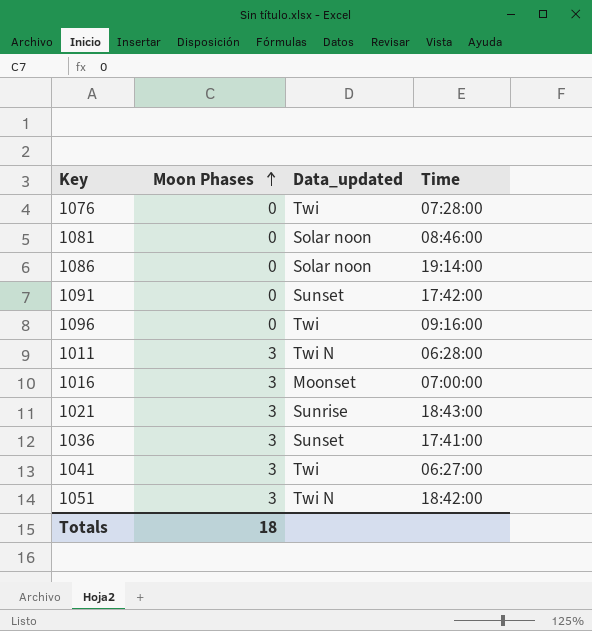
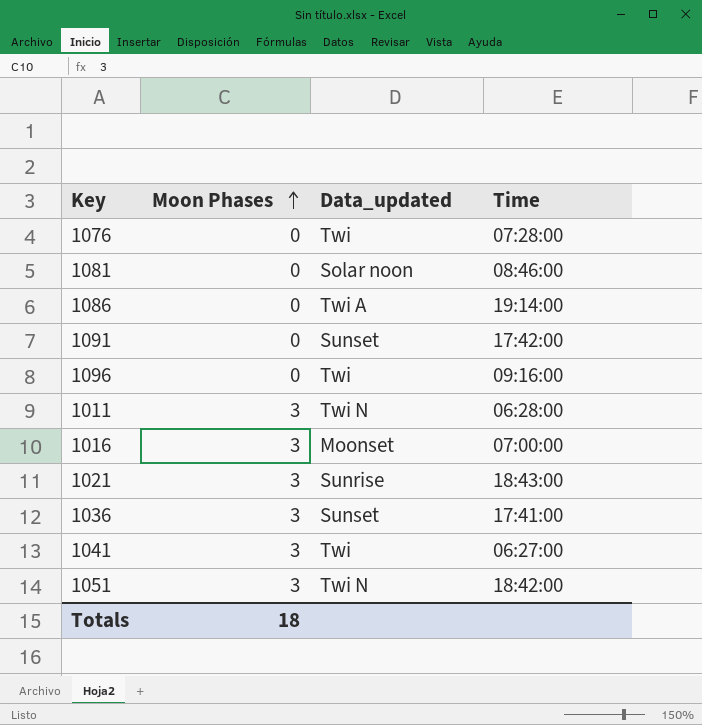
1086 | Data_updated: Solar noon -> Twi A

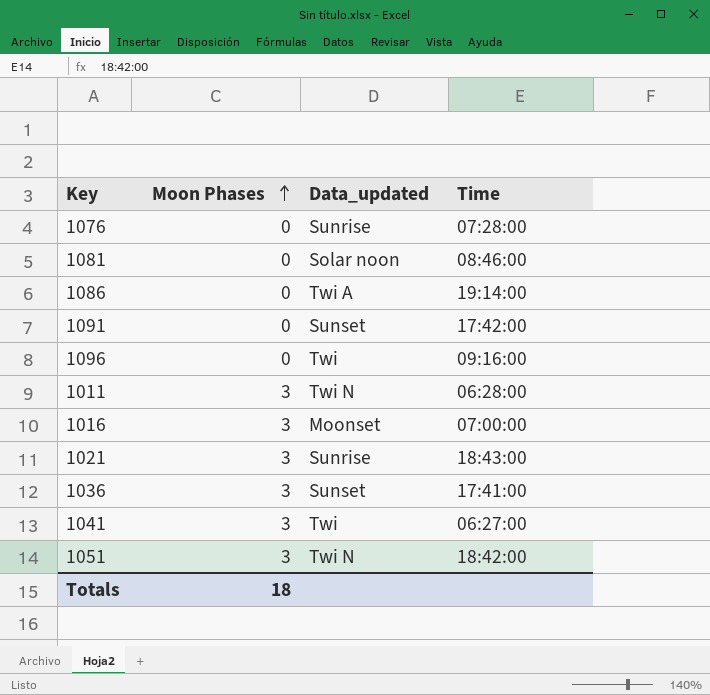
1076 | Data_updated: Twi -> Sunrise

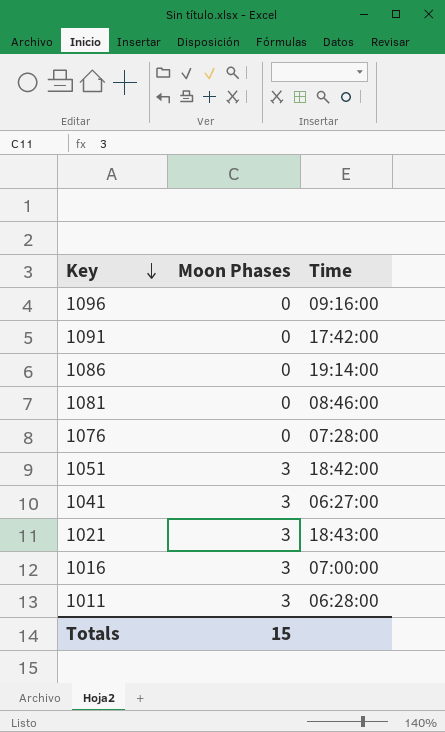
row order: Moon Phases ascending -> Key descending
column Data_updated | position: 3 -> none
row 1036: 3 | Sunset | 17:41:00 -> none
Totals | Moon Phases: 18 -> 15

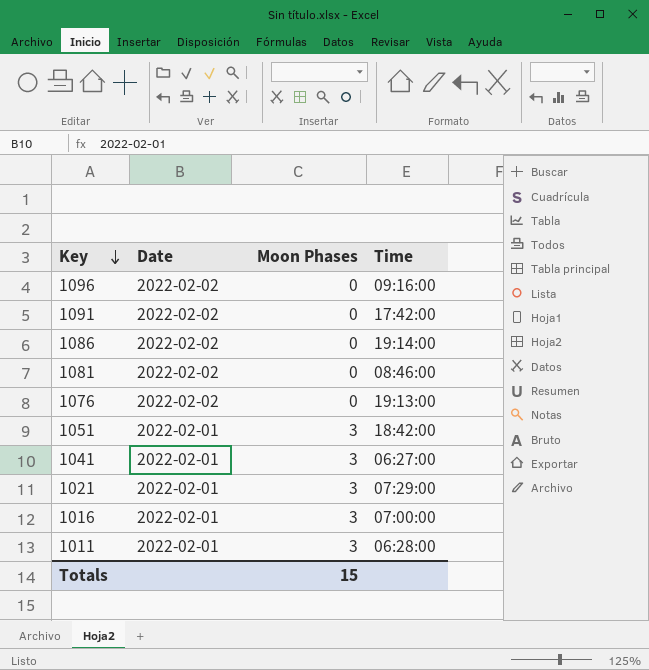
column Date | position: none -> 2
1076 | Time: 07:28:00 -> 19:13:00
1021 | Time: 18:43:00 -> 07:29:00

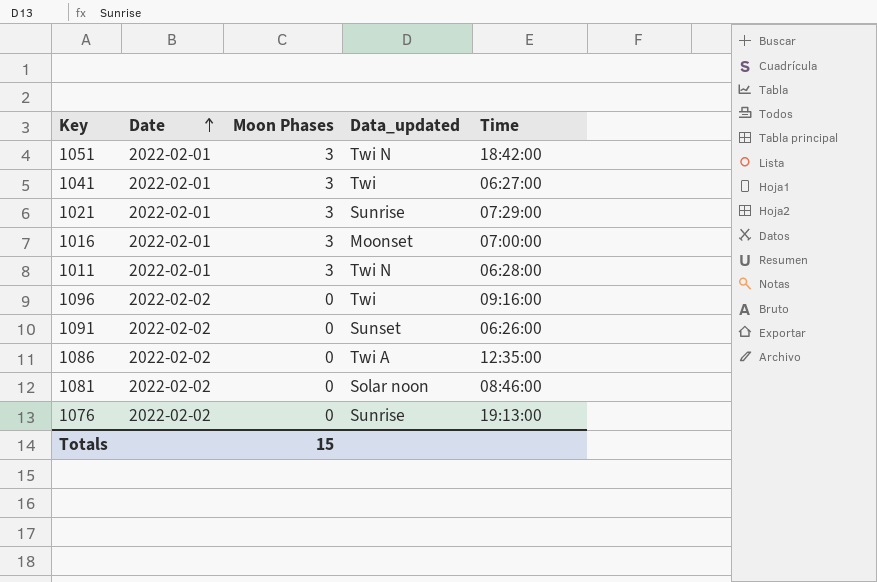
row order: Key descending -> Date ascending
column Data_updated | position: none -> 4
1091 | Time: 17:42:00 -> 06:26:00
1086 | Time: 19:14:00 -> 12:35:00

